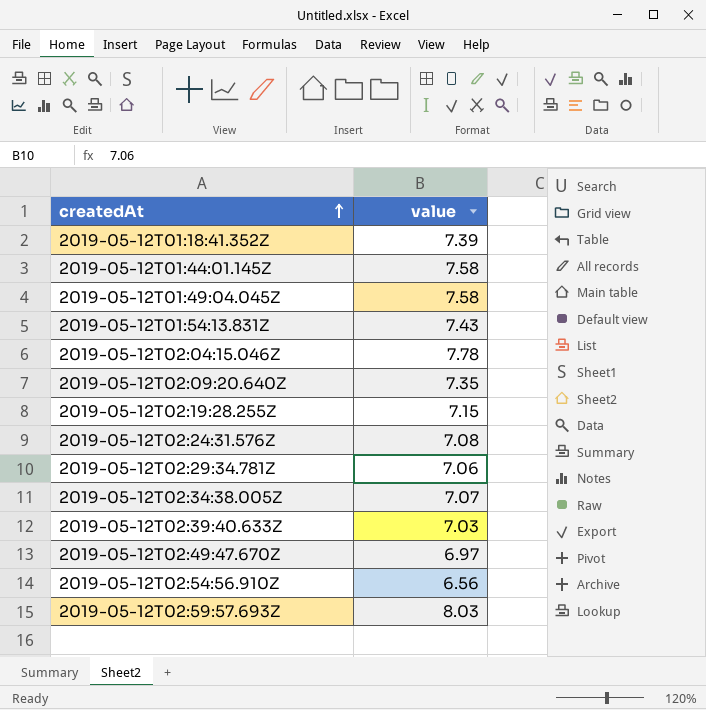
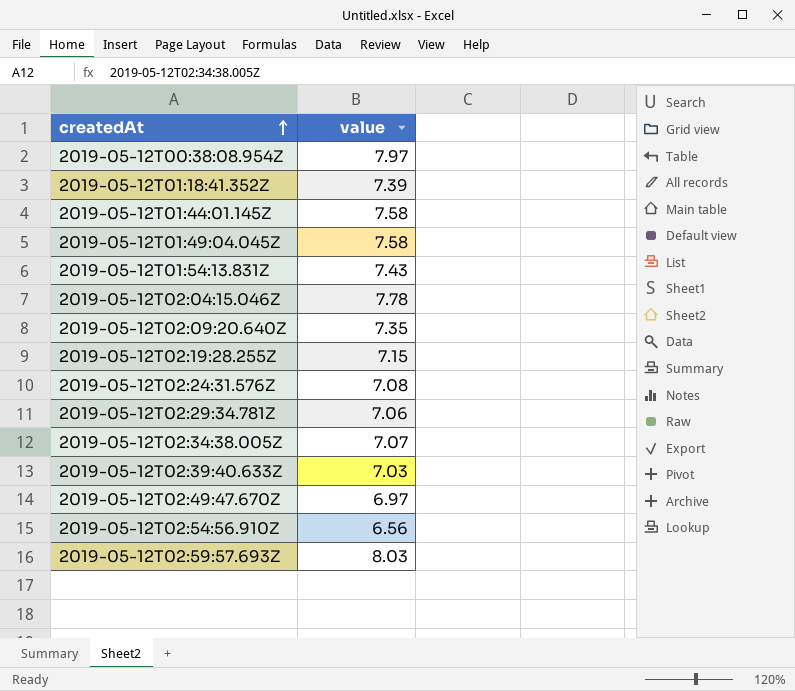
row 2019-05-12T00:38:08.954Z: none -> 7.97

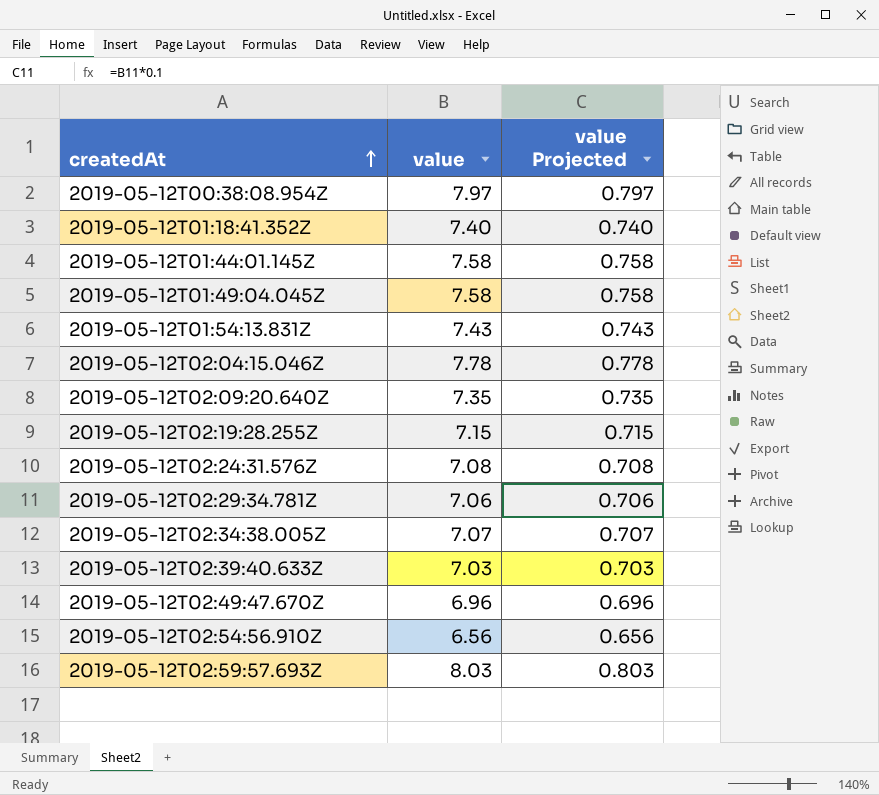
column value Projected | formula: none -> [value] * 0.1
2019-05-12T01:18:41.352Z | value: 7.39 -> 7.40
2019-05-12T02:49:47.670Z | value: 6.97 -> 6.96

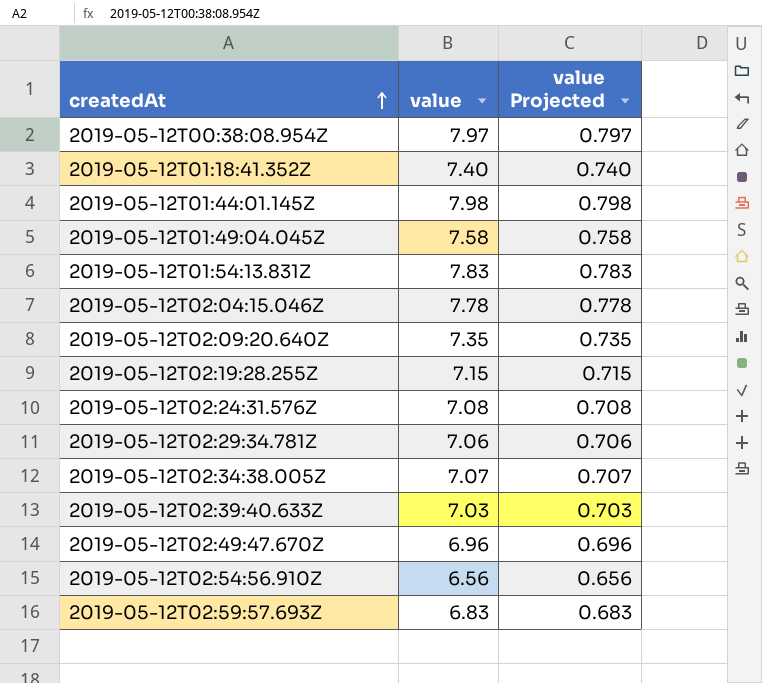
2019-05-12T01:44:01.145Z | value: 7.58 -> 7.98
2019-05-12T01:44:01.145Z | value Projected: 0.758 -> 0.798
2019-05-12T01:54:13.831Z | value: 7.43 -> 7.83
2019-05-12T01:54:13.831Z | value Projected: 0.743 -> 0.783
2019-05-12T02:59:57.693Z | value: 8.03 -> 6.83
2019-05-12T02:59:57.693Z | value Projected: 0.803 -> 0.683

